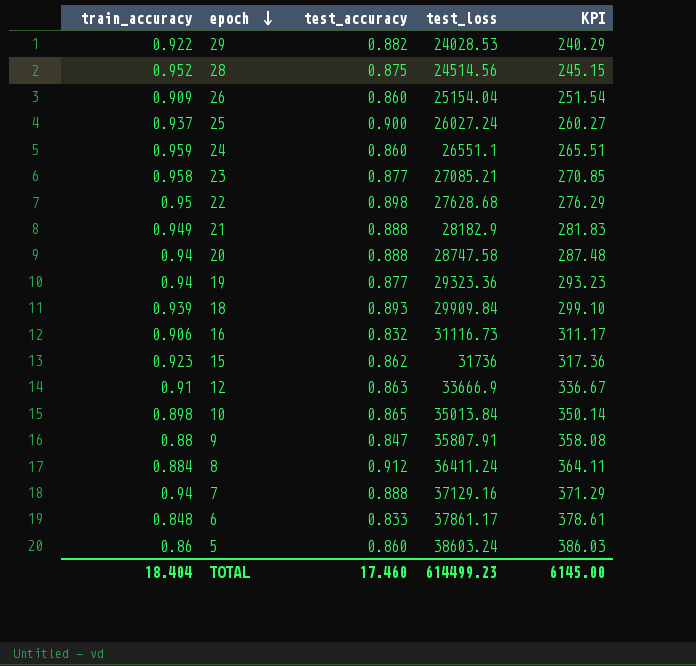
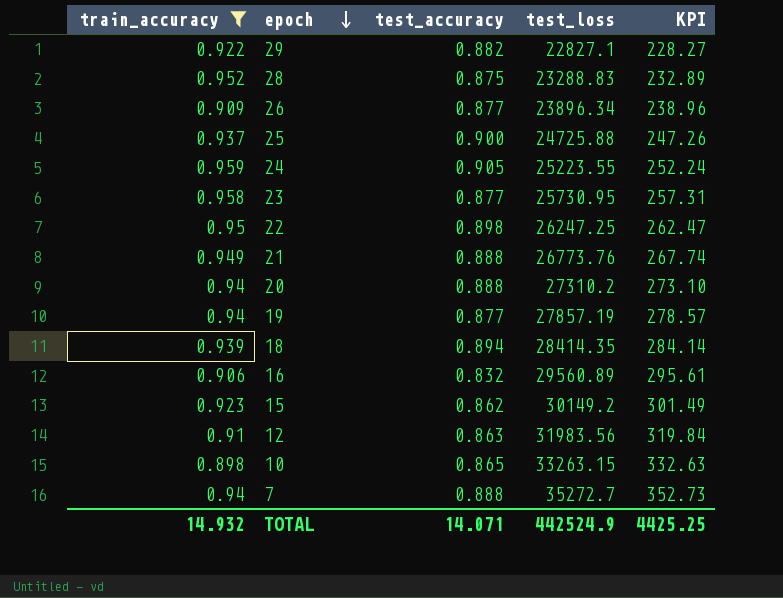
filter: none -> train_accuracy >= 0.898
29 | test_loss: 24028.53 -> 22827.1
29 | KPI: 240.29 -> 228.27
28 | test_loss: 24514.56 -> 23288.83
28 | KPI: 245.15 -> 232.89
26 | test_accuracy: 0.860 -> 0.877
26 | test_loss: 25154.04 -> 23896.34
26 | KPI: 251.54 -> 238.96
25 | test_loss: 26027.24 -> 24725.88
25 | KPI: 260.27 -> 247.26
24 | test_accuracy: 0.860 -> 0.905
24 | test_loss: 26551.1 -> 25223.55
24 | KPI: 265.51 -> 252.24
23 | test_loss: 27085.21 -> 25730.95
23 | KPI: 270.85 -> 257.31
22 | test_loss: 27628.68 -> 26247.25
22 | KPI: 276.29 -> 262.47
21 | test_loss: 28182.9 -> 26773.76
21 | KPI: 281.83 -> 267.74
20 | test_loss: 28747.58 -> 27310.2
20 | KPI: 287.48 -> 273.10
19 | test_loss: 29323.36 -> 27857.19
19 | KPI: 293.23 -> 278.57
18 | test_accuracy: 0.893 -> 0.894
18 | test_loss: 29909.84 -> 28414.35
18 | KPI: 299.10 -> 284.14
16 | test_loss: 31116.73 -> 29560.89
16 | KPI: 311.17 -> 295.61
15 | test_loss: 31736 -> 30149.2
15 | KPI: 317.36 -> 301.49
12 | test_loss: 33666.9 -> 31983.56
12 | KPI: 336.67 -> 319.84
10 | test_loss: 35013.84 -> 33263.15
10 | KPI: 350.14 -> 332.63
7 | test_loss: 37129.16 -> 35272.7
7 | KPI: 371.29 -> 352.73
TOTAL | train_accuracy: 18.404 -> 14.932
TOTAL | test_accuracy: 17.460 -> 14.071
TOTAL | test_loss: 614499.23 -> 442524.9
TOTAL | KPI: 6145.00 -> 4425.25

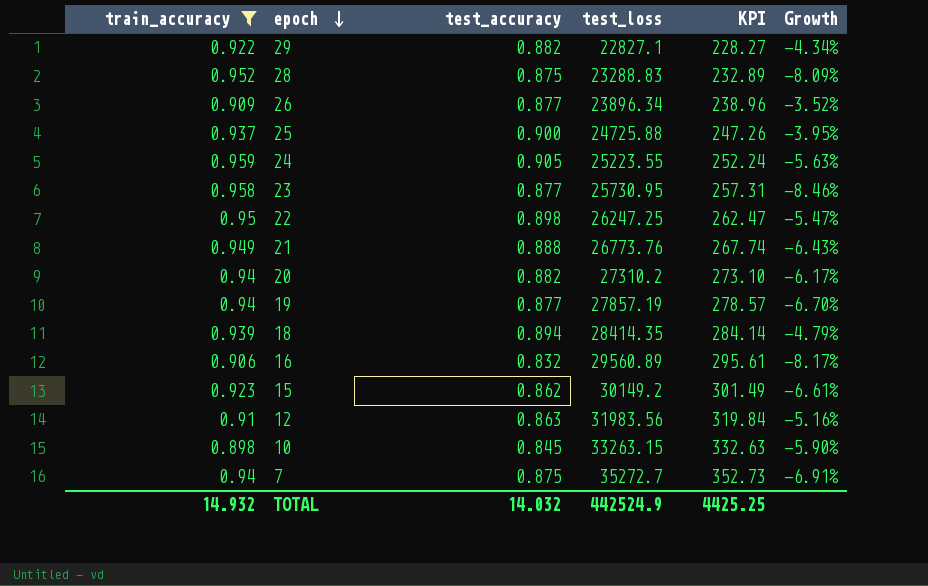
column Growth | formula: none -> ([test_accuracy] - [train_accuracy]) / [train_accuracy]
20 | test_accuracy: 0.888 -> 0.882
10 | test_accuracy: 0.865 -> 0.845
7 | test_accuracy: 0.888 -> 0.875
TOTAL | test_accuracy: 14.071 -> 14.032

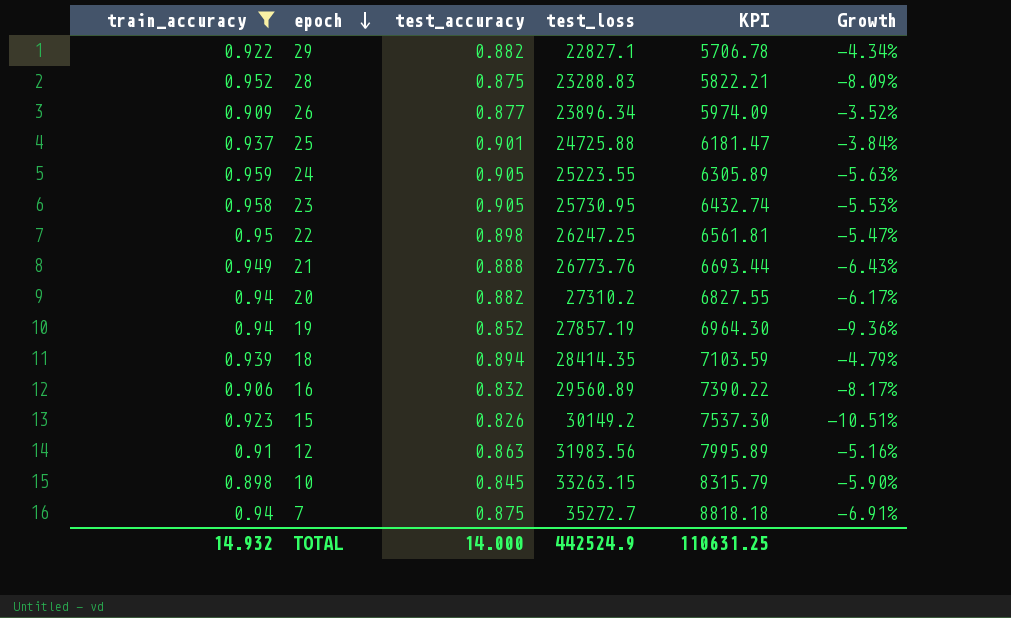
column KPI | formula: [test_loss] * 0.01 -> [test_loss] * 0.25
25 | test_accuracy: 0.900 -> 0.901
25 | Growth: -3.95% -> -3.84%
23 | test_accuracy: 0.877 -> 0.905
23 | Growth: -8.46% -> -5.53%
19 | test_accuracy: 0.877 -> 0.852
19 | Growth: -6.70% -> -9.36%
15 | test_accuracy: 0.862 -> 0.826
15 | Growth: -6.61% -> -10.51%
TOTAL | test_accuracy: 14.032 -> 14.000
TOTAL | KPI: 4425.25 -> 110631.25

